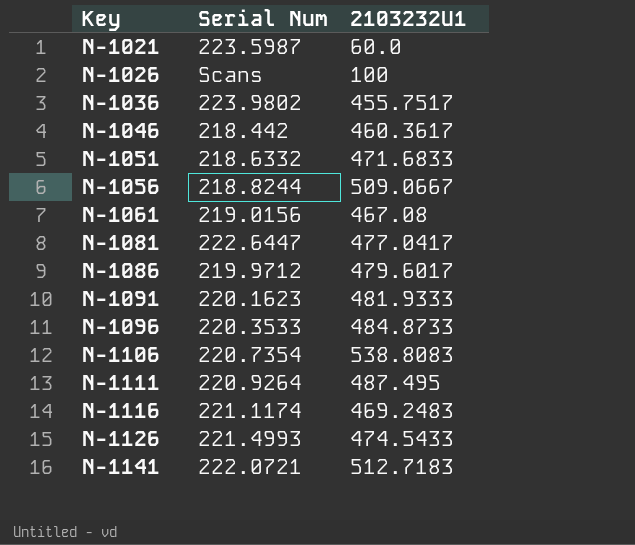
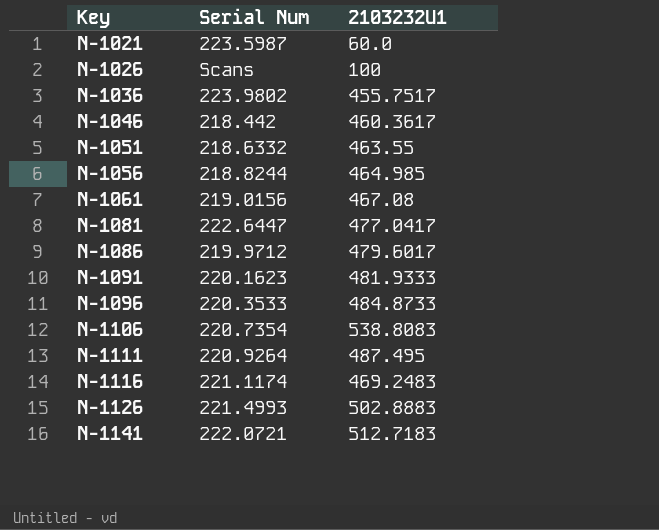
N-1051 | 2103232U1: 471.6833 -> 463.55
N-1056 | 2103232U1: 509.0667 -> 464.985
N-1126 | 2103232U1: 474.5433 -> 502.8883

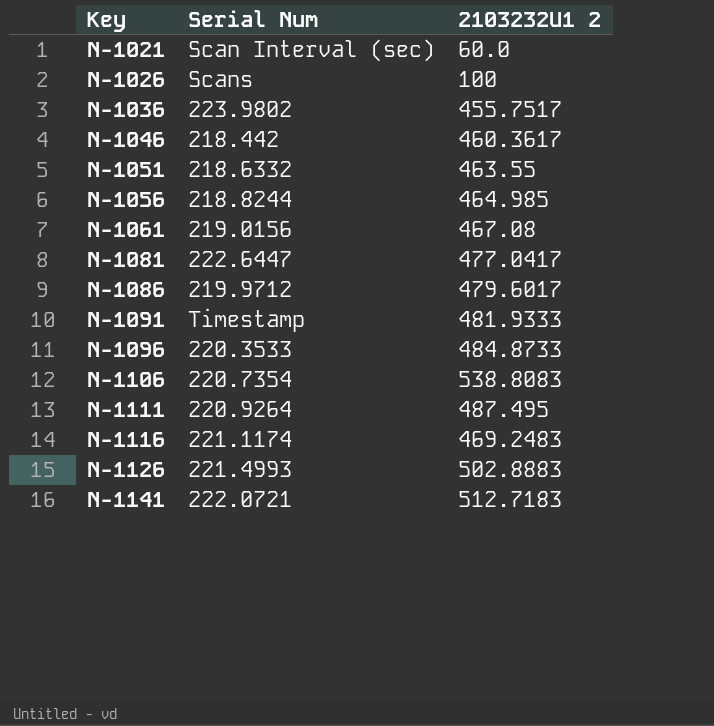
column name: 2103232U1 -> 2103232U1 2
N-1021 | Serial Num: 223.5987 -> Scan Interval (sec)
N-1091 | Serial Num: 220.1623 -> Timestamp

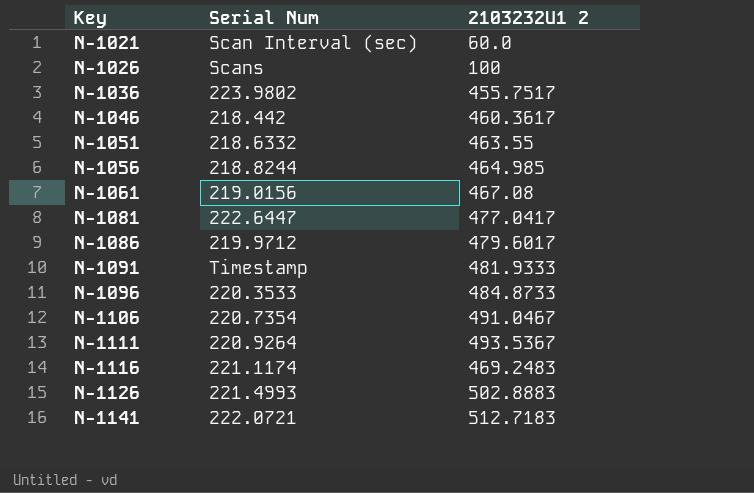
N-1106 | 2103232U1 2: 538.8083 -> 491.0467
N-1111 | 2103232U1 2: 487.495 -> 493.5367

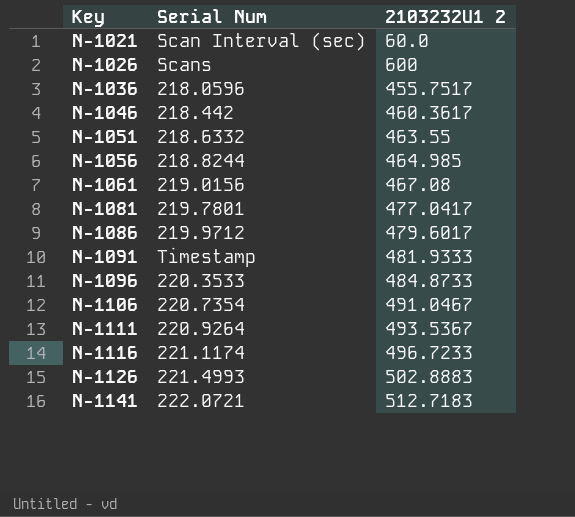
N-1026 | 2103232U1 2: 100 -> 600
N-1036 | Serial Num: 223.9802 -> 218.0596
N-1081 | Serial Num: 222.6447 -> 219.7801
N-1116 | 2103232U1 2: 469.2483 -> 496.7233

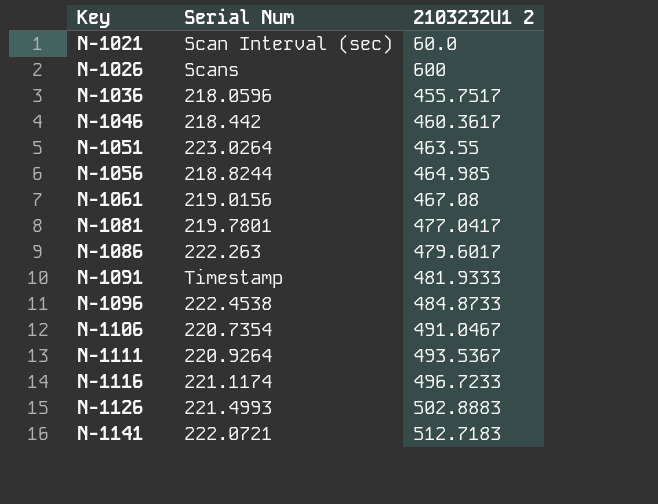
N-1051 | Serial Num: 218.6332 -> 223.0264
N-1086 | Serial Num: 219.9712 -> 222.263
N-1096 | Serial Num: 220.3533 -> 222.4538

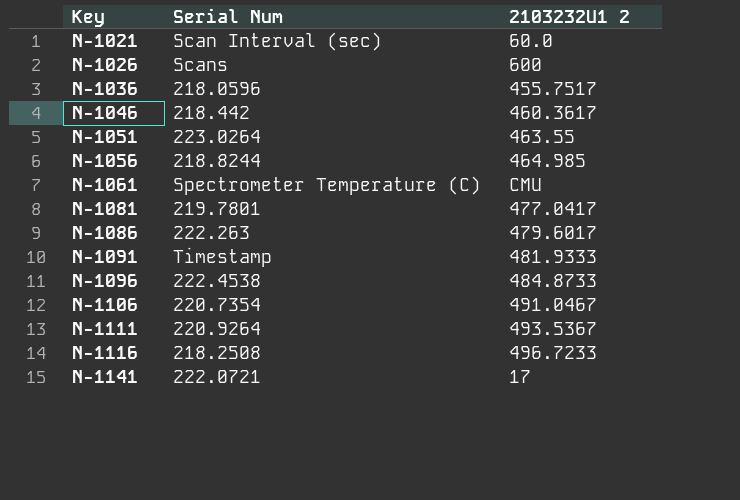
row N-1126: 221.4993 | 502.8883 -> none
N-1061 | Serial Num: 219.0156 -> Spectrometer Temperature (C)
N-1061 | 2103232U1 2: 467.08 -> CMU
N-1116 | Serial Num: 221.1174 -> 218.2508
N-1141 | 2103232U1 2: 512.7183 -> 17

